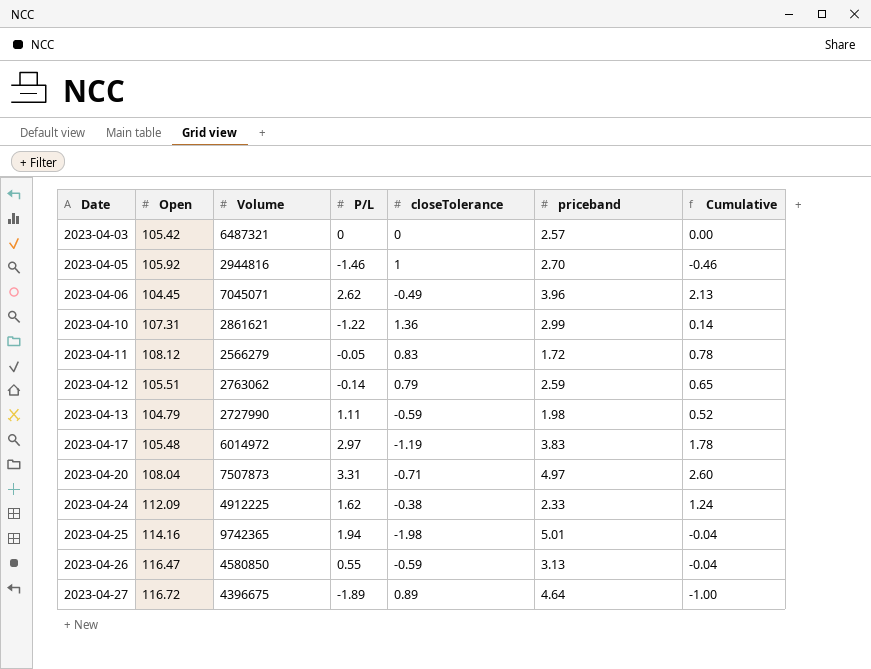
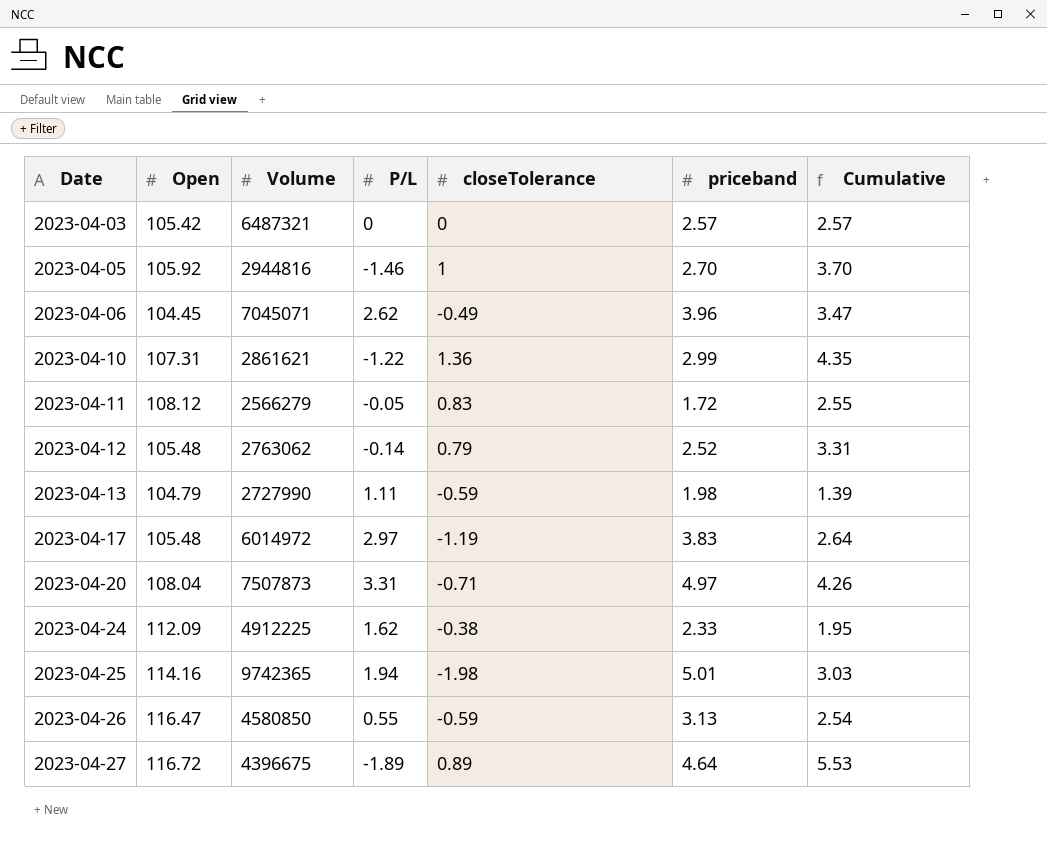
column Cumulative | formula: [P/L] + [closeTolerance] -> [closeTolerance] + [priceband]
2023-04-12 | Open: 105.51 -> 105.48
2023-04-12 | priceband: 2.59 -> 2.52

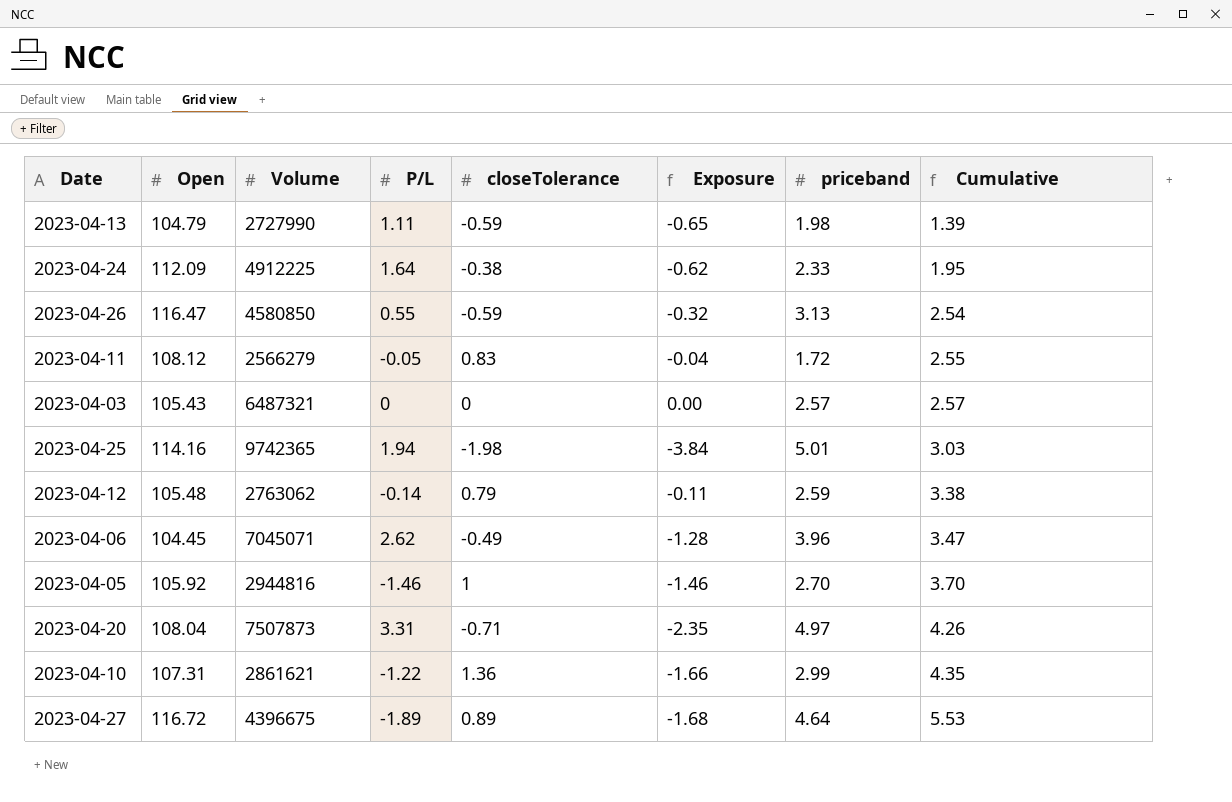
row order: Date ascending -> Cumulative ascending
column Exposure | formula: none -> [P/L] * [closeTolerance]
row 2023-04-17: 105.48 | 6014972 | 2.97 | -1.19 | 3.83 | 2.64 -> none
2023-04-24 | P/L: 1.62 -> 1.64
2023-04-03 | Open: 105.42 -> 105.43
2023-04-12 | priceband: 2.52 -> 2.59
2023-04-12 | Cumulative: 3.31 -> 3.38

